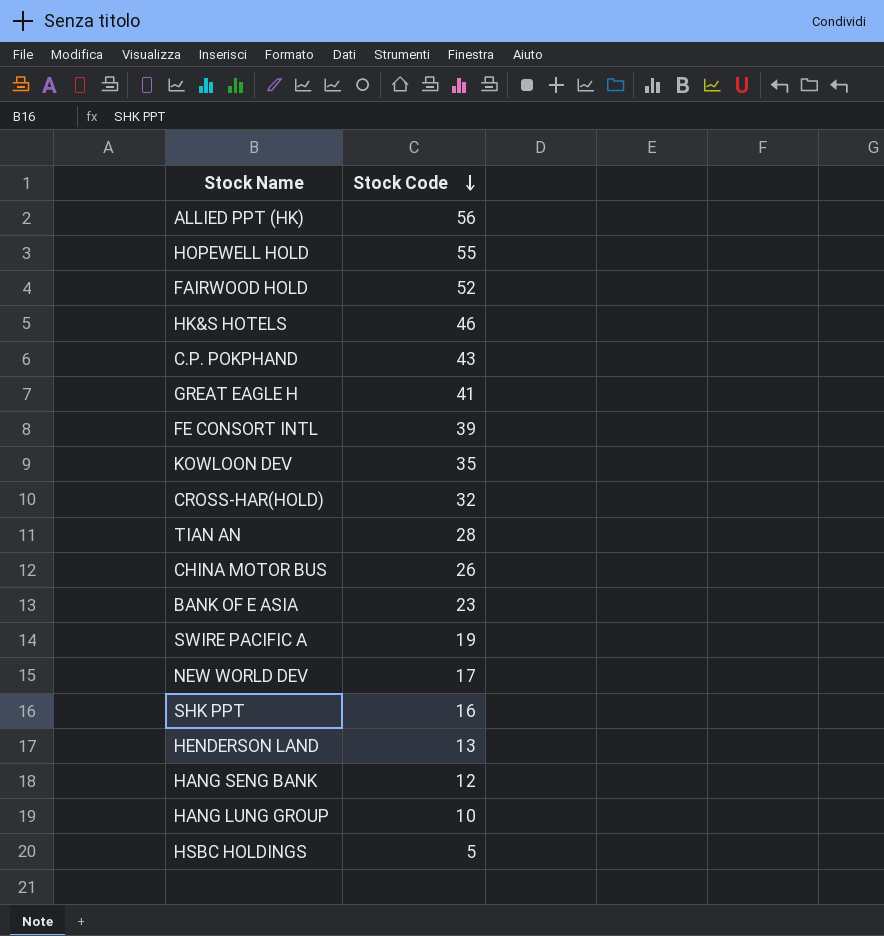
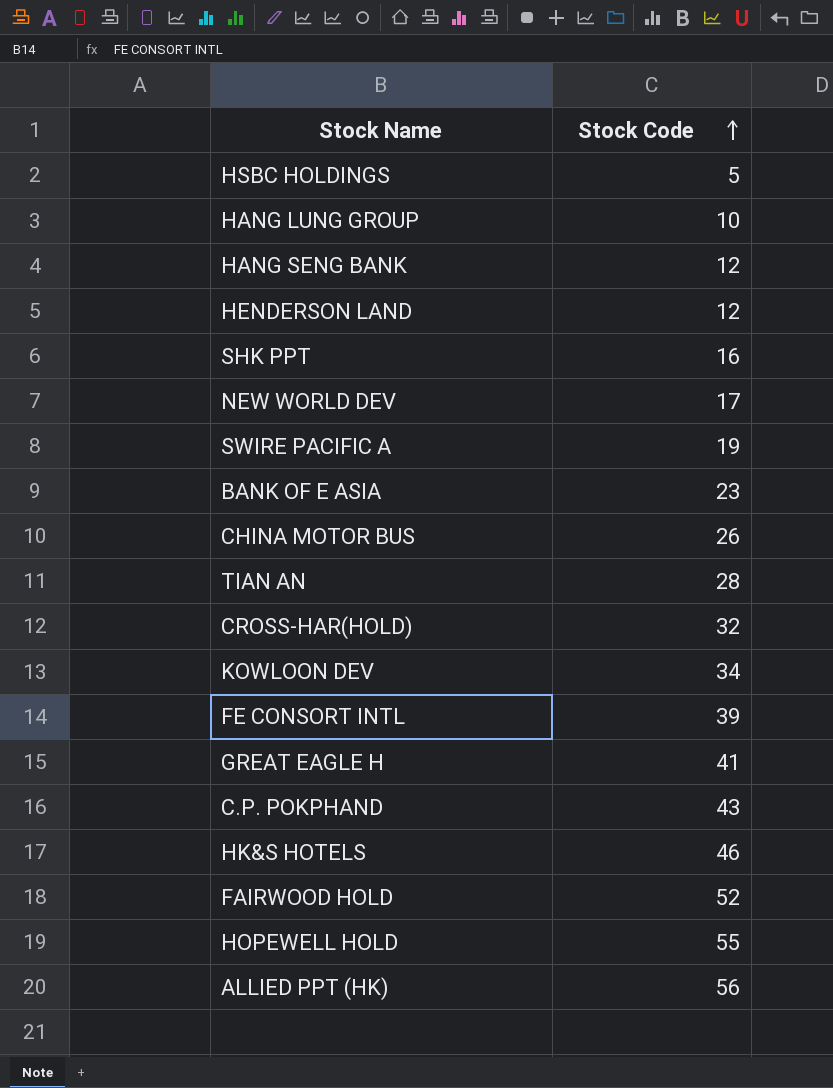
row order: Stock Code descending -> Stock Code ascending
HENDERSON LAND | Stock Code: 13 -> 12
KOWLOON DEV | Stock Code: 35 -> 34

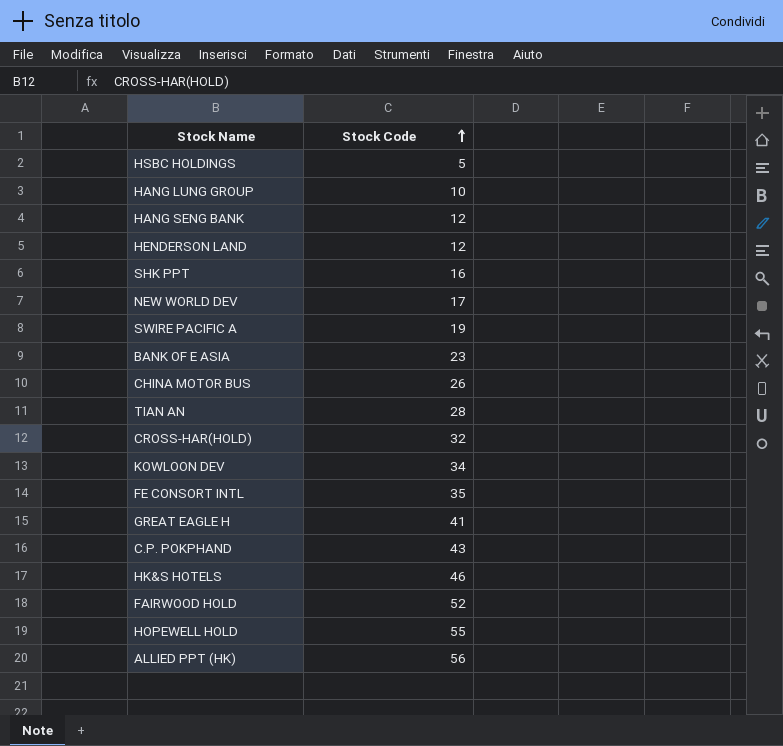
FE CONSORT INTL | Stock Code: 39 -> 35

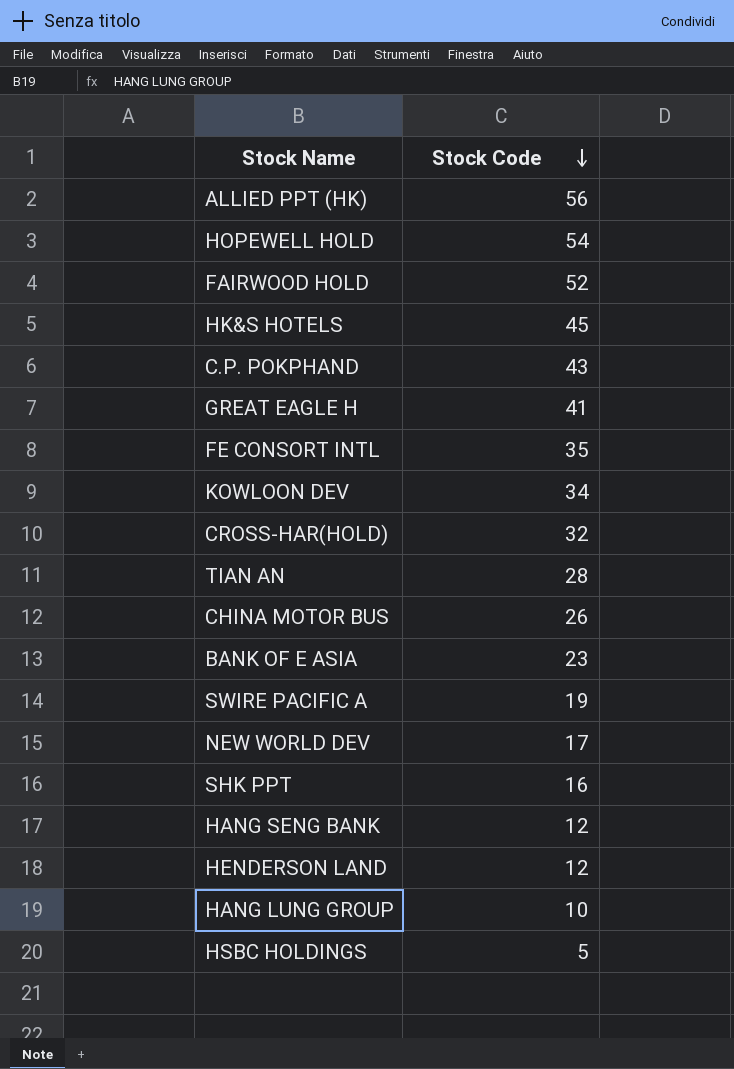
row order: Stock Code ascending -> Stock Code descending
HOPEWELL HOLD | Stock Code: 55 -> 54
HK&S HOTELS | Stock Code: 46 -> 45

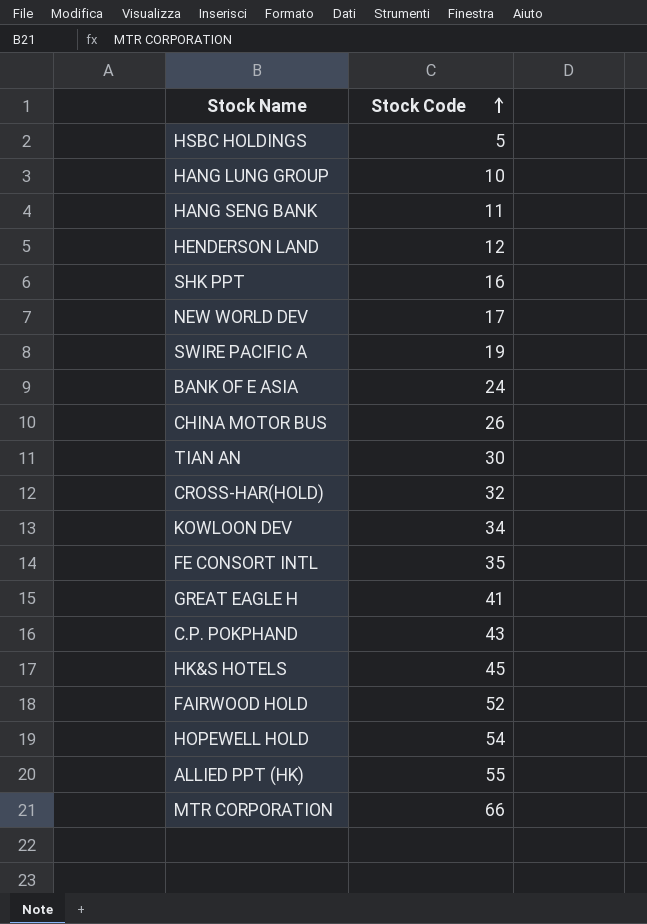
row order: Stock Code descending -> Stock Code ascending
HANG SENG BANK | Stock Code: 12 -> 11
BANK OF E ASIA | Stock Code: 23 -> 24
TIAN AN | Stock Code: 28 -> 30
ALLIED PPT (HK) | Stock Code: 56 -> 55
row MTR CORPORATION: none -> 66

